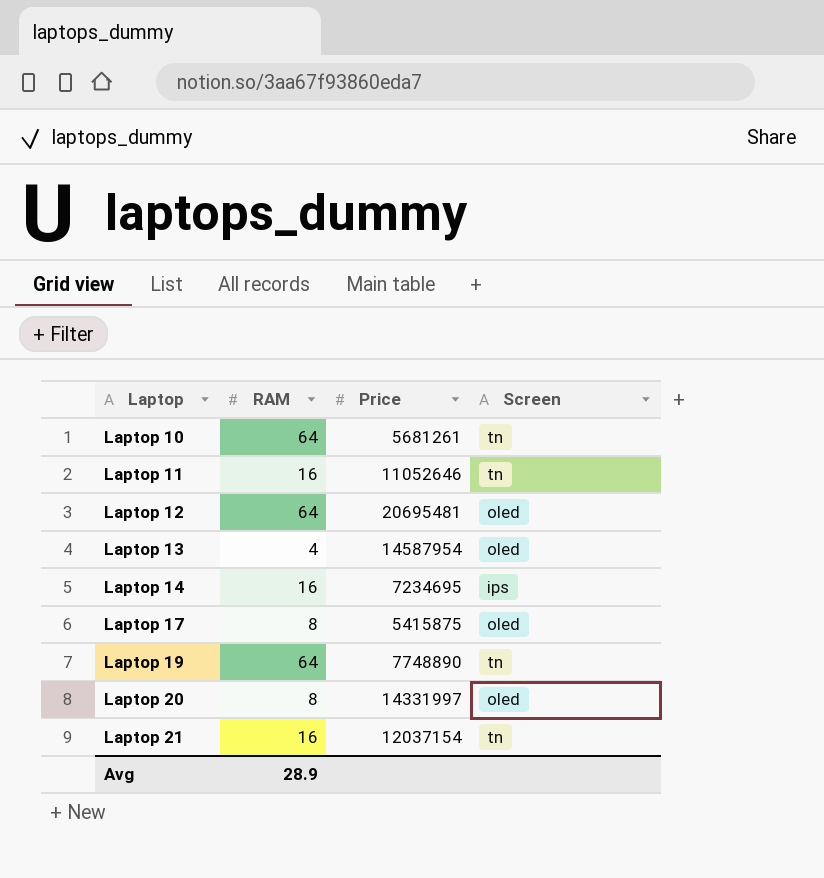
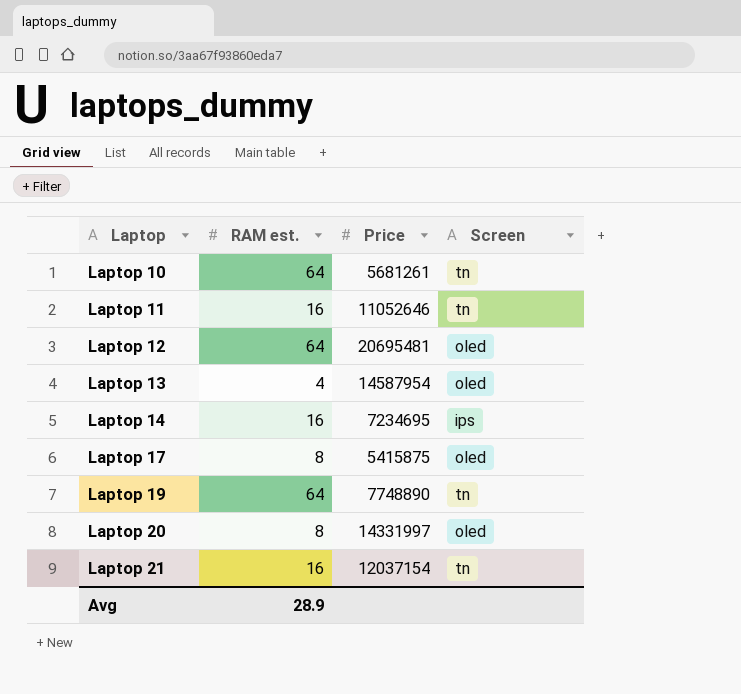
column name: RAM -> RAM est.

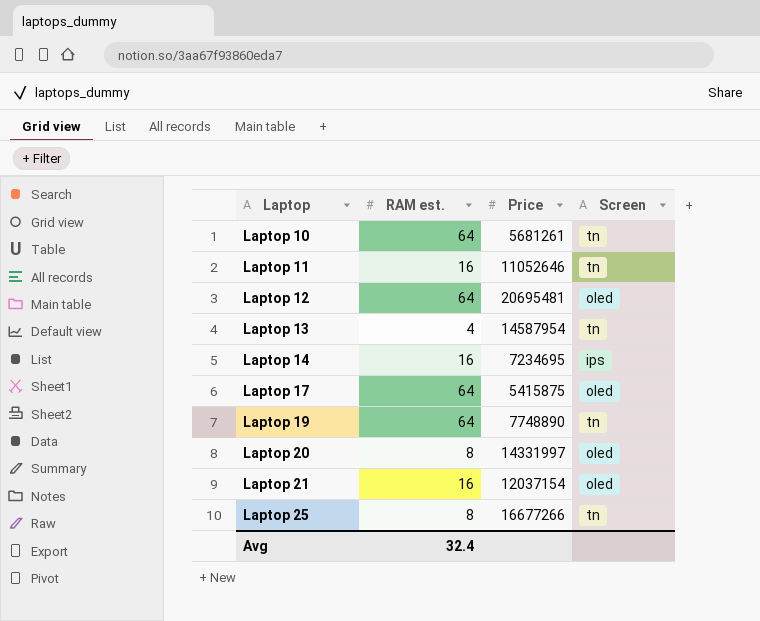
Laptop 13 | Screen: oled -> tn
Laptop 17 | RAM est.: 8 -> 64
Laptop 21 | Screen: tn -> oled
row Laptop 25: none -> 8 | 16677266 | tn
Avg | RAM est.: 28.9 -> 32.4

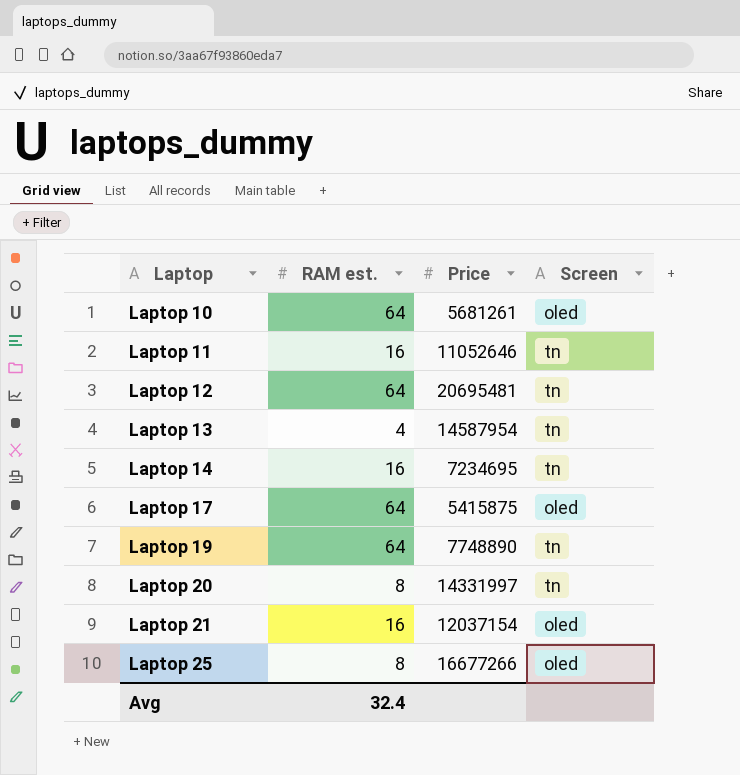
Laptop 10 | Screen: tn -> oled
Laptop 12 | Screen: oled -> tn
Laptop 14 | Screen: ips -> tn
Laptop 20 | Screen: oled -> tn
Laptop 25 | Screen: tn -> oled

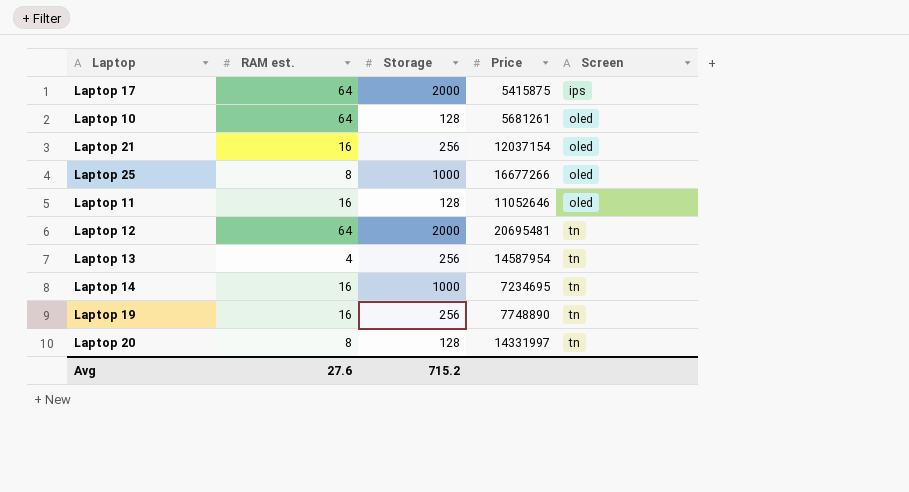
row order: Laptop ascending -> Screen ascending
column Storage | position: none -> 3
Laptop 17 | Screen: oled -> ips
Laptop 11 | Screen: tn -> oled
Laptop 19 | RAM est.: 64 -> 16
Avg | RAM est.: 32.4 -> 27.6

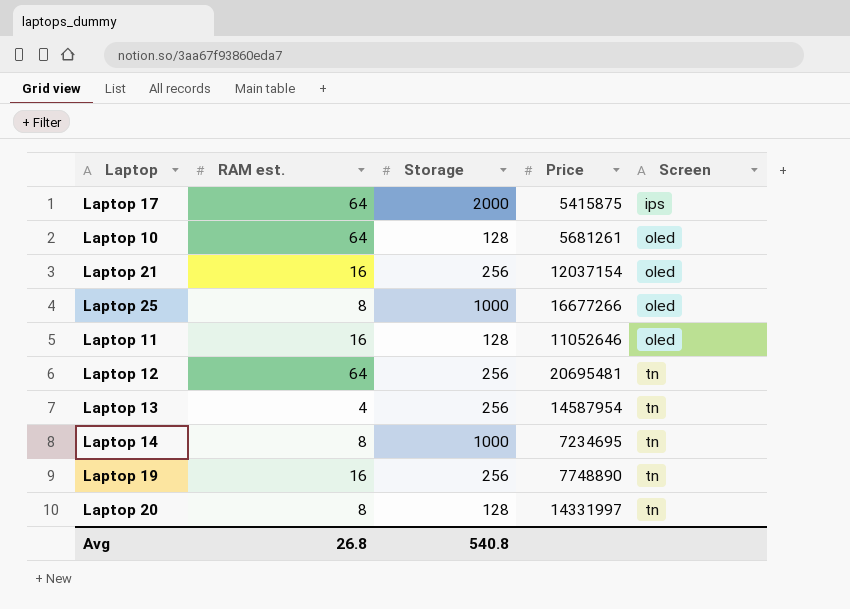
Laptop 12 | Storage: 2000 -> 256
Laptop 14 | RAM est.: 16 -> 8
Avg | RAM est.: 27.6 -> 26.8
Avg | Storage: 715.2 -> 540.8

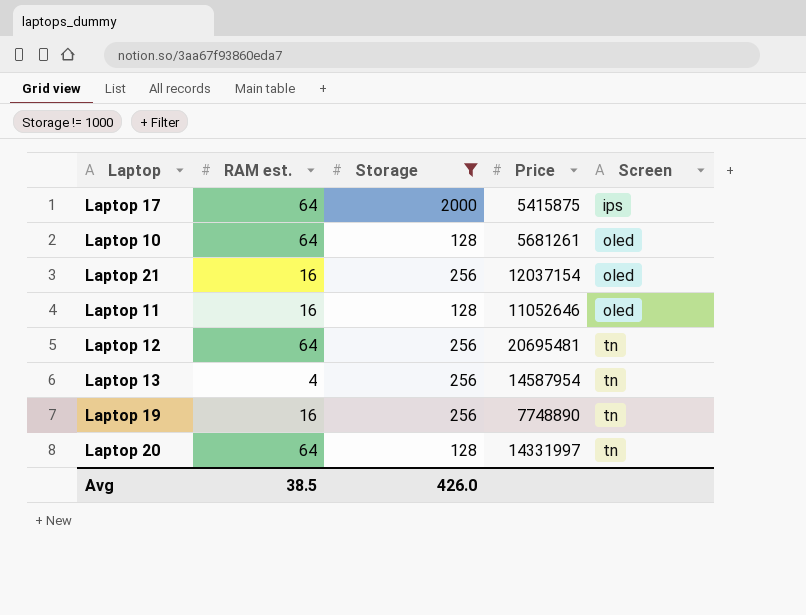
filter: none -> Storage != 1000
Laptop 20 | RAM est.: 8 -> 64
Avg | RAM est.: 26.8 -> 38.5
Avg | Storage: 540.8 -> 426.0

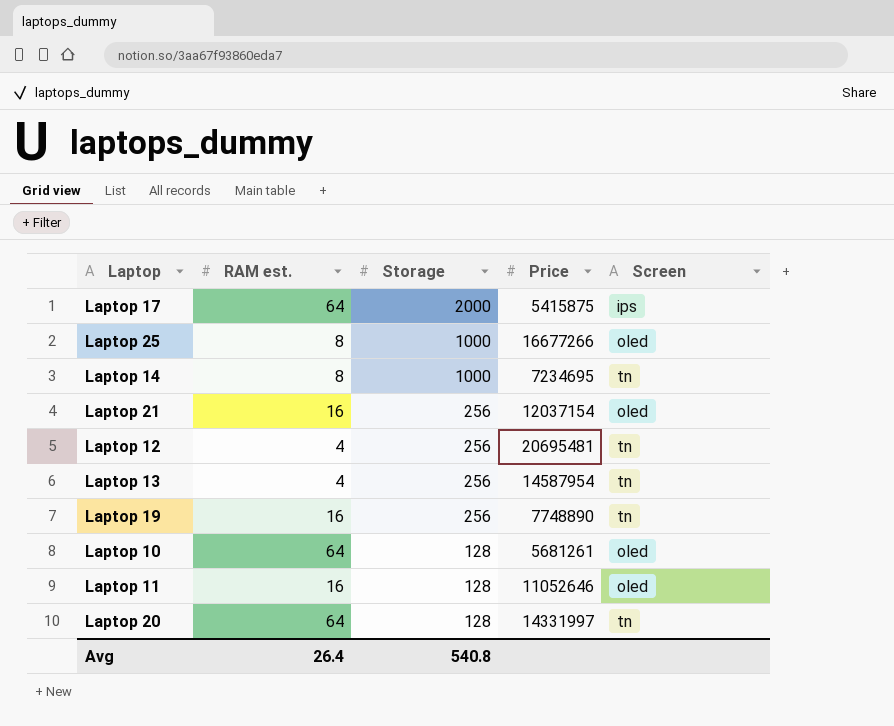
filter: Storage != 1000 -> none
row order: Screen ascending -> Storage descending
Laptop 12 | RAM est.: 64 -> 4
Avg | RAM est.: 38.5 -> 26.4
Avg | Storage: 426.0 -> 540.8

